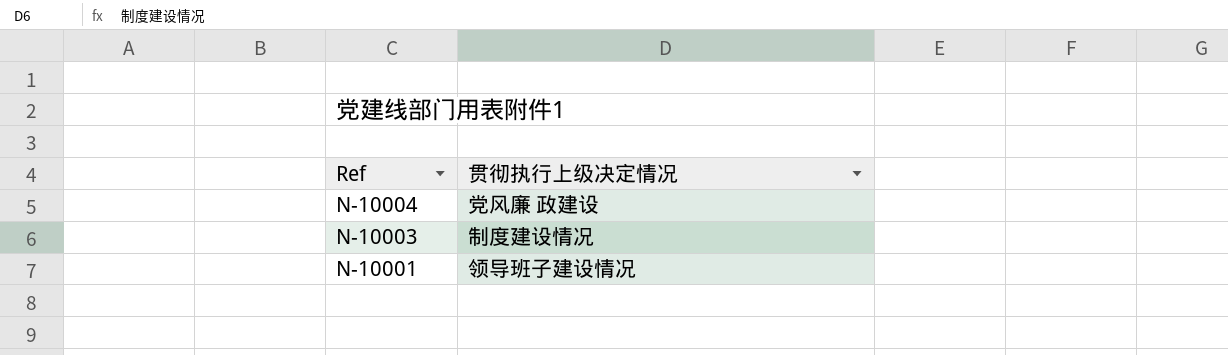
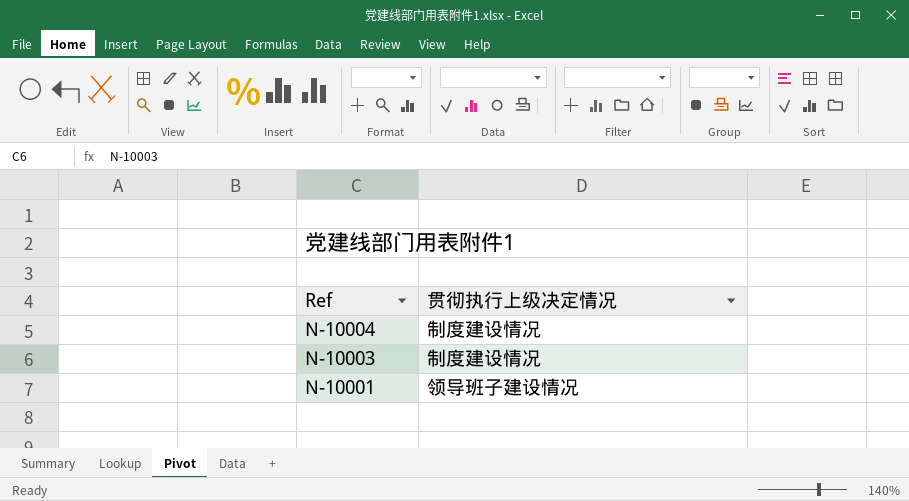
N-10004 | 贯彻执行上级决定情况: 党风廉 政建设 -> 制度建设情况

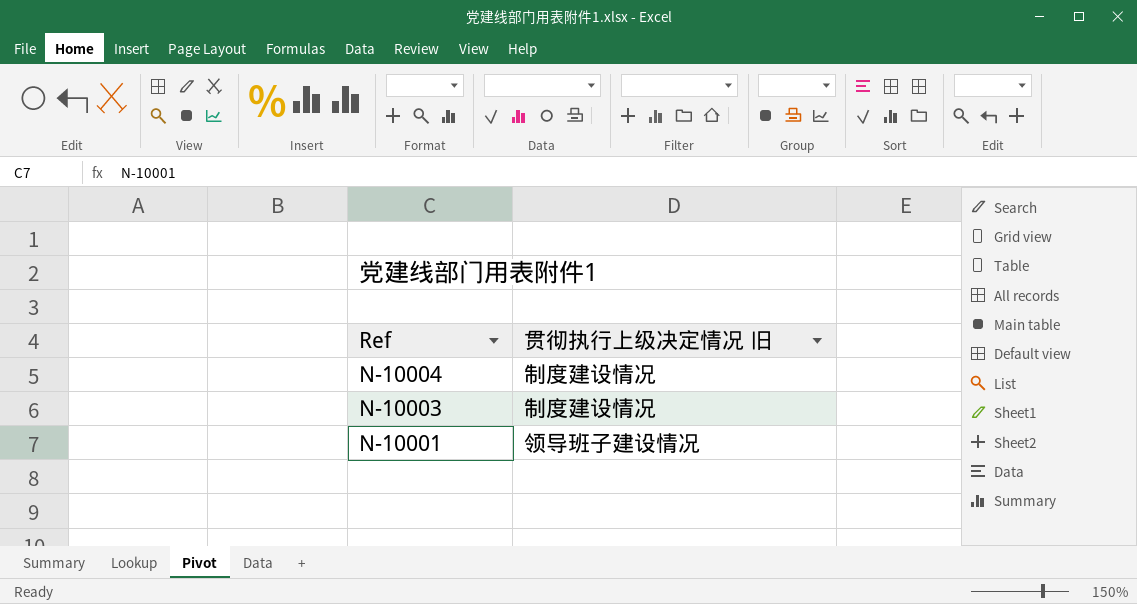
column name: 贯彻执行上级决定情况 -> 贯彻执行上级决定情况 旧

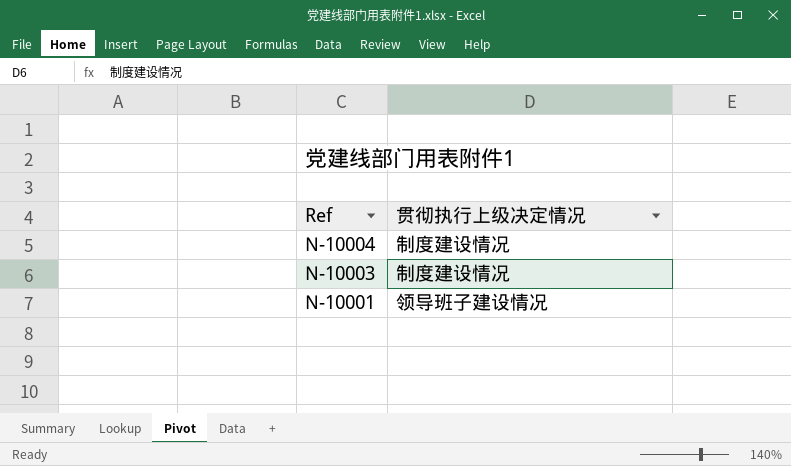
column name: 贯彻执行上级决定情况 旧 -> 贯彻执行上级决定情况

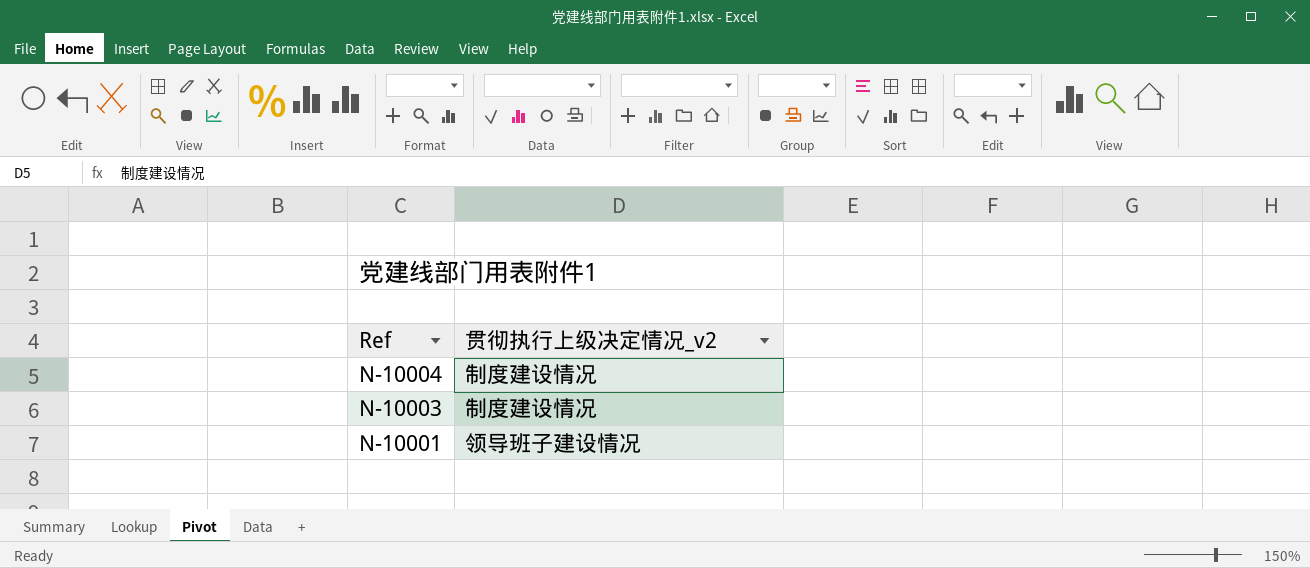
column name: 贯彻执行上级决定情况 -> 贯彻执行上级决定情况_v2

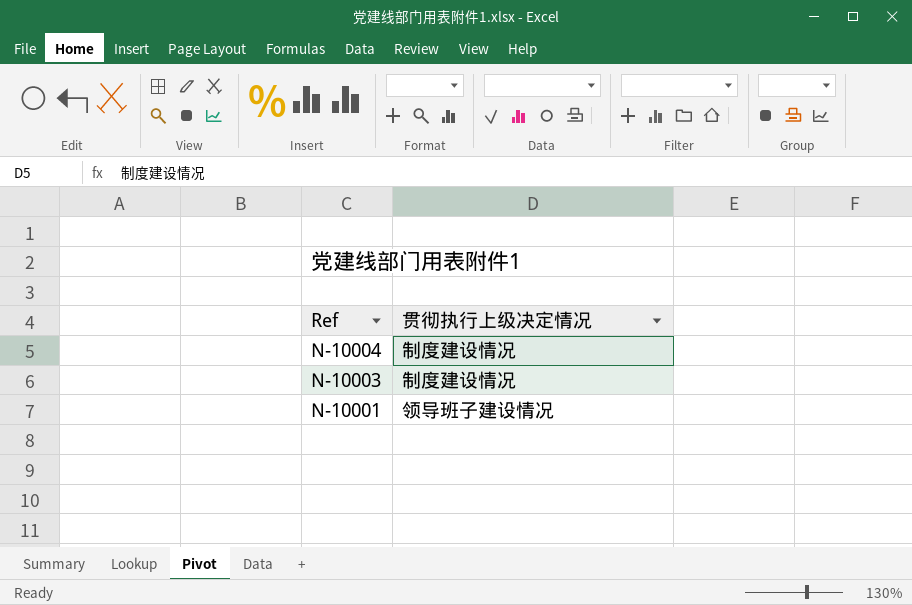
column name: 贯彻执行上级决定情况_v2 -> 贯彻执行上级决定情况

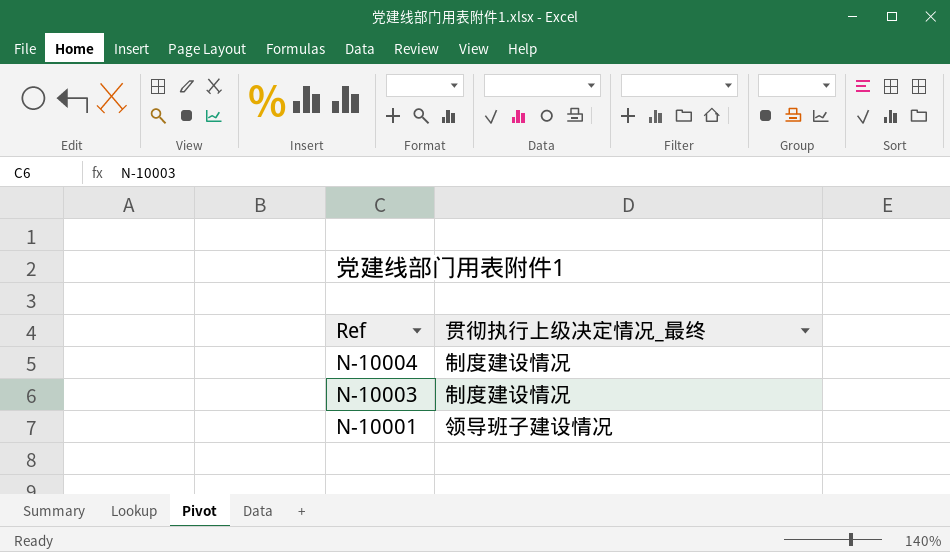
column name: 贯彻执行上级决定情况 -> 贯彻执行上级决定情况_最终

